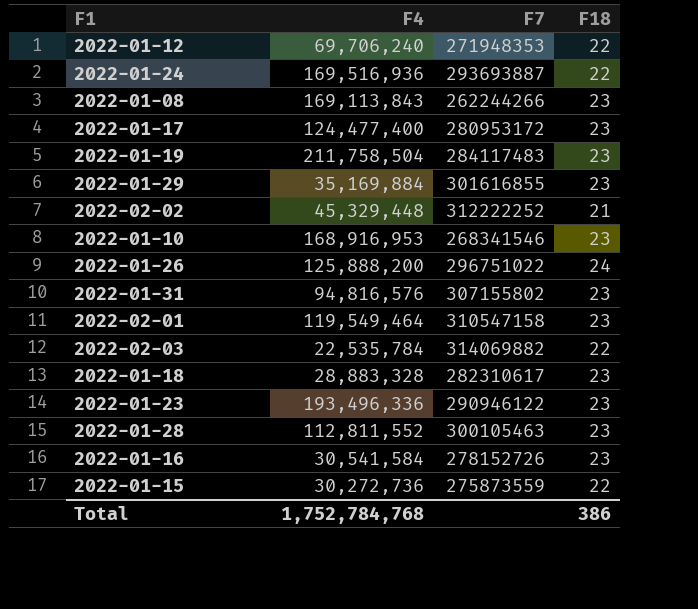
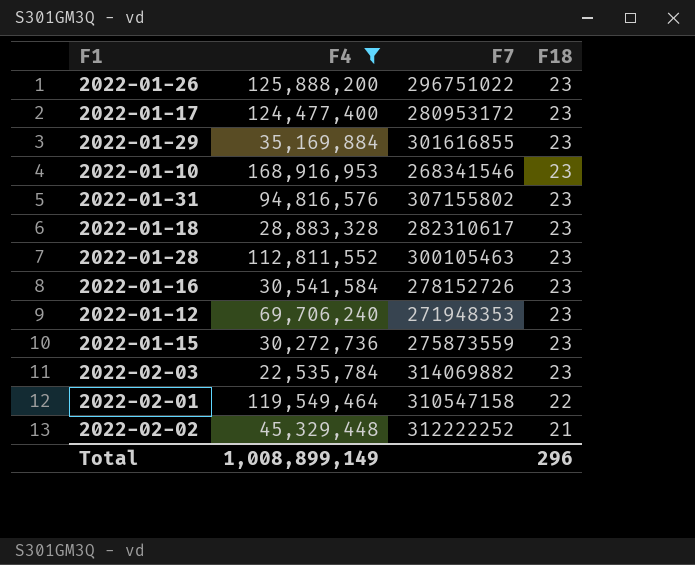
filter: none -> F4 <= 168,916,953
row order: none -> F18 descending
2022-01-26 | F18: 24 -> 23
2022-01-12 | F18: 22 -> 23
2022-01-15 | F18: 22 -> 23
2022-02-03 | F18: 22 -> 23
2022-02-01 | F18: 23 -> 22
Total | F4: 1,752,784,768 -> 1,008,899,149
Total | F18: 386 -> 296

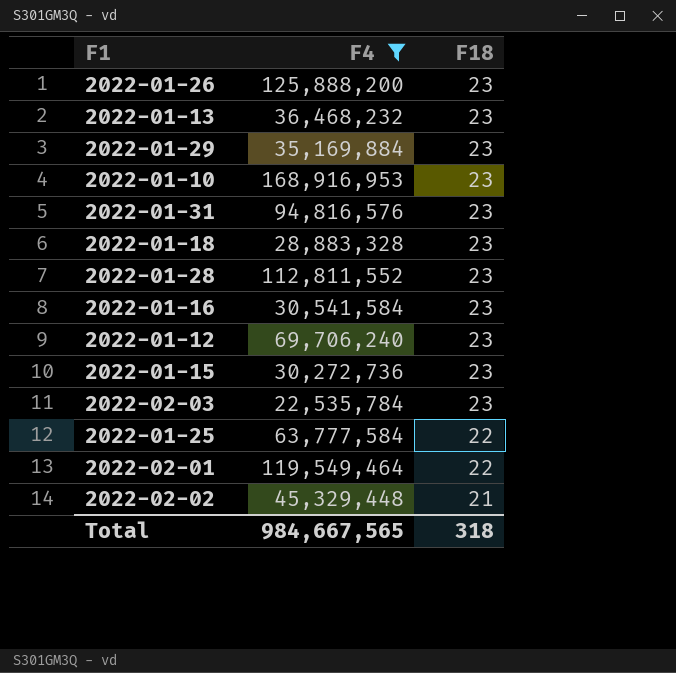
column F7 | position: 3 -> none
row 2022-01-17: 124,477,400 | 280953172 | 23 -> none
row 2022-01-13: none -> 36,468,232 | 23
row 2022-01-25: none -> 63,777,584 | 22
Total | F4: 1,008,899,149 -> 984,667,565
Total | F18: 296 -> 318

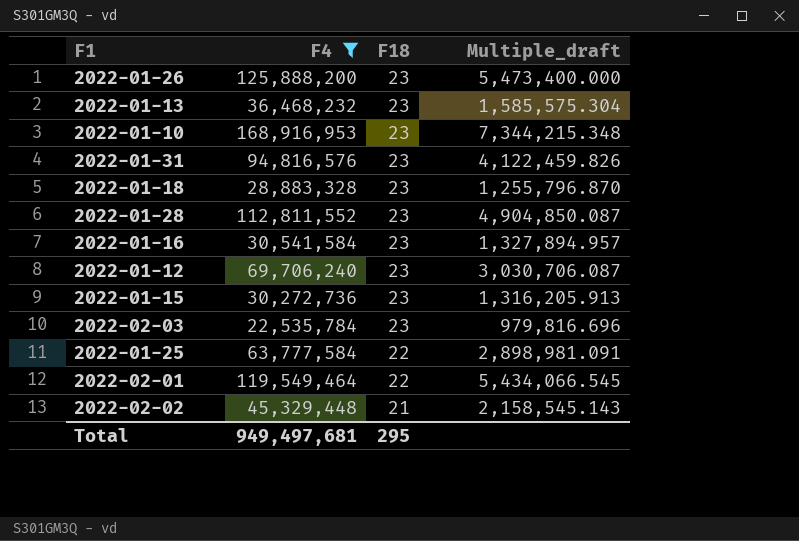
column Multiple_draft | formula: none -> [F4] / [F18]
row 2022-01-29: 35,169,884 | 23 -> none
Total | F4: 984,667,565 -> 949,497,681
Total | F18: 318 -> 295

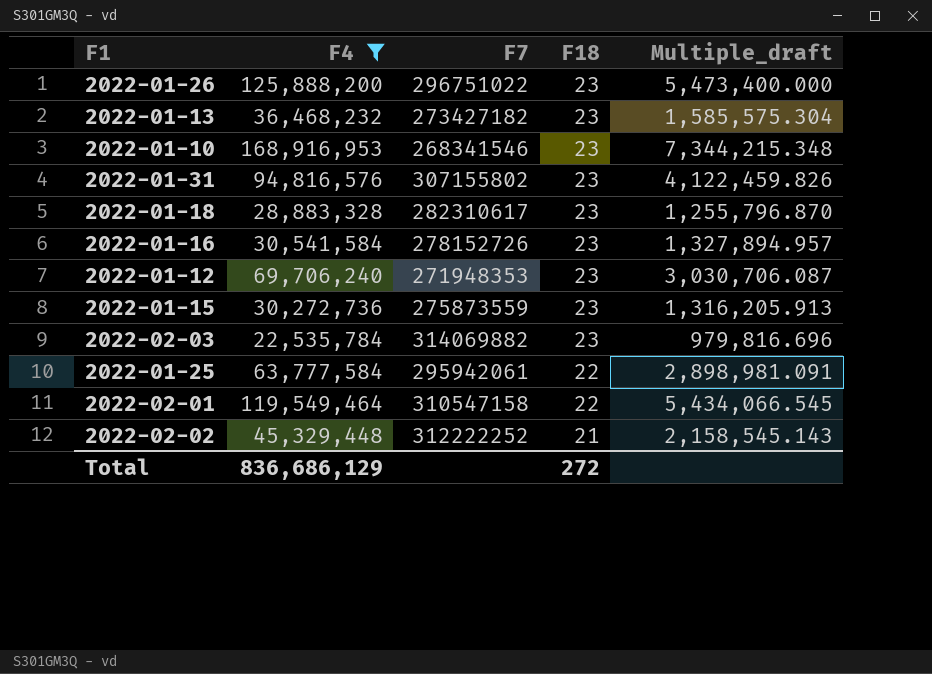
column F7 | position: none -> 3
row 2022-01-28: 112,811,552 | 23 | 4,904,850.087 -> none
Total | F4: 949,497,681 -> 836,686,129
Total | F18: 295 -> 272

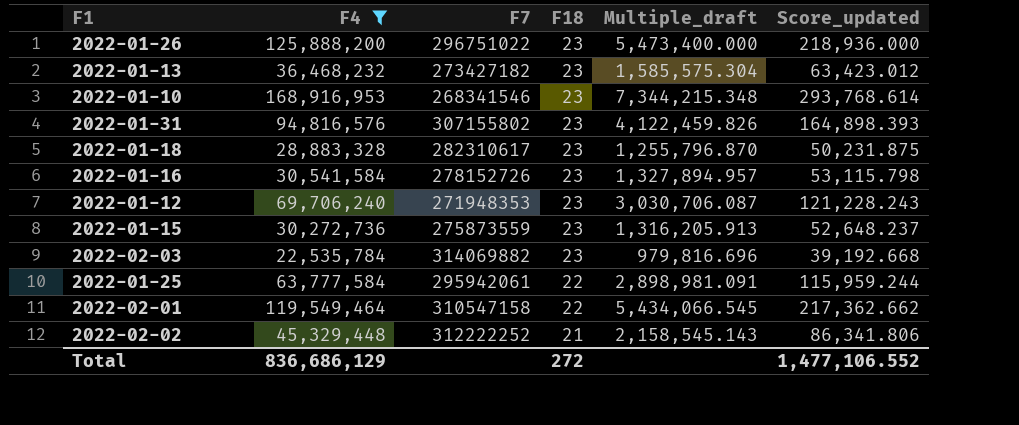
column Score_updated | formula: none -> [Multiple_draft] * 0.04

